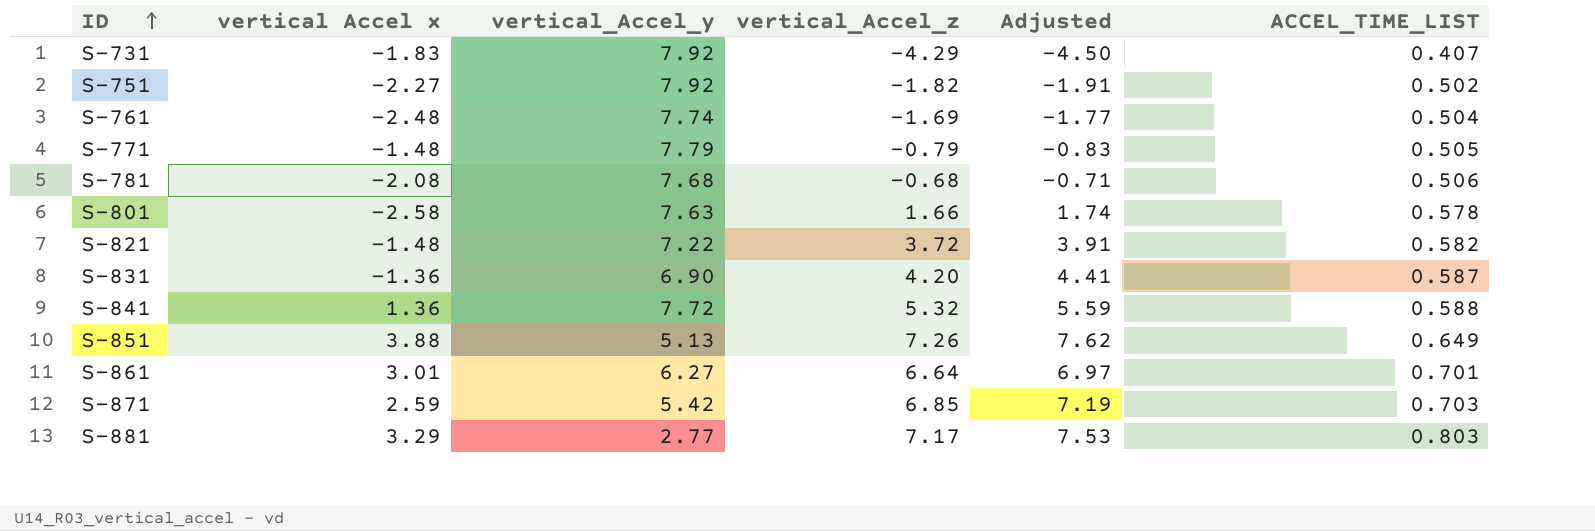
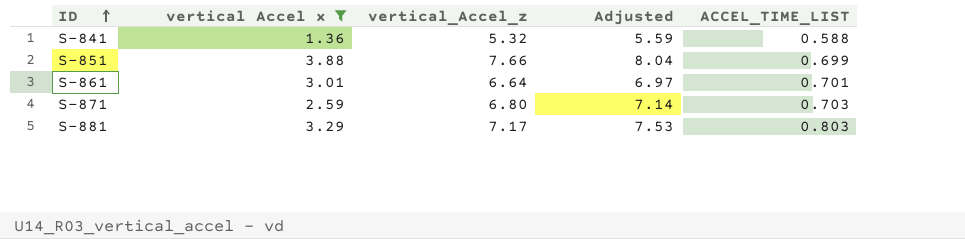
filter: none -> vertical Accel x >= 1.36
column vertical_Accel_y | position: 3 -> none
S-851 | vertical_Accel_z: 7.26 -> 7.66
S-851 | Adjusted: 7.62 -> 8.04
S-851 | ACCEL_TIME_LIST: 0.649 -> 0.699
S-871 | vertical_Accel_z: 6.85 -> 6.80
S-871 | Adjusted: 7.19 -> 7.14

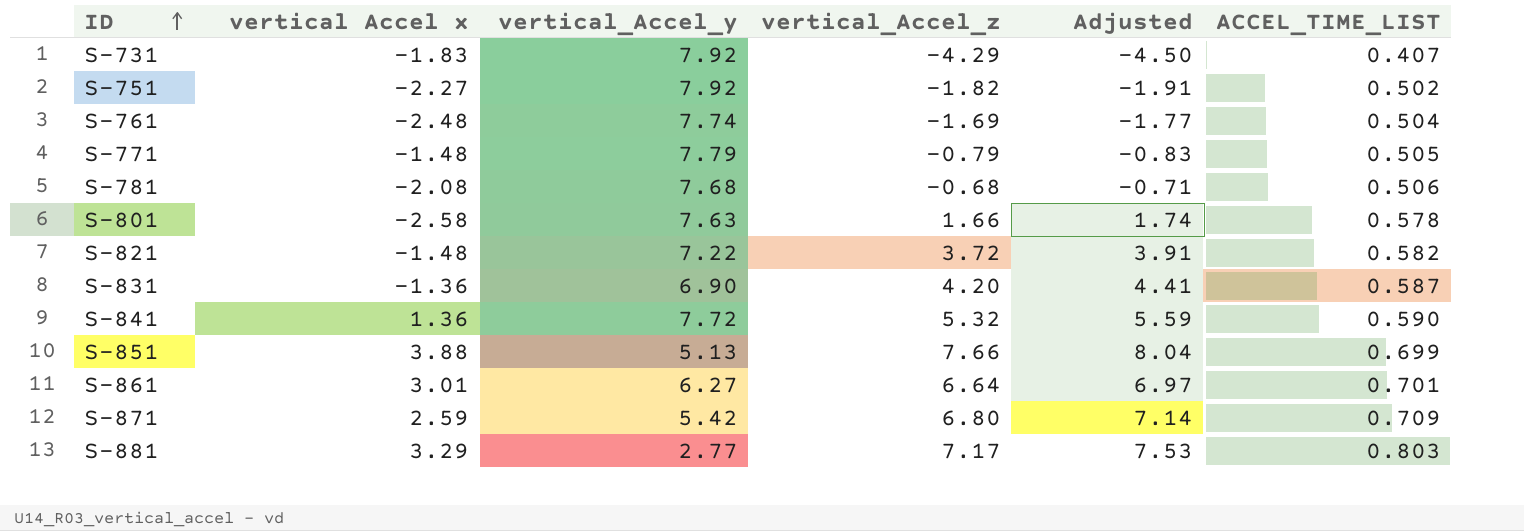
filter: vertical Accel x >= 1.36 -> none
column vertical_Accel_y | position: none -> 3
S-841 | ACCEL_TIME_LIST: 0.588 -> 0.590
S-871 | ACCEL_TIME_LIST: 0.703 -> 0.709

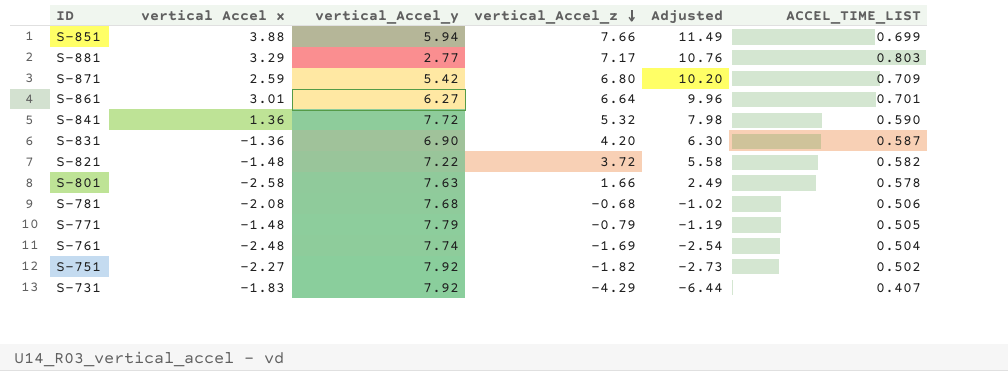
row order: ID ascending -> vertical_Accel_z descending
column Adjusted | formula: [vertical_Accel_z] * 1.05 -> [vertical_Accel_z] * 1.5
S-851 | vertical_Accel_y: 5.13 -> 5.94

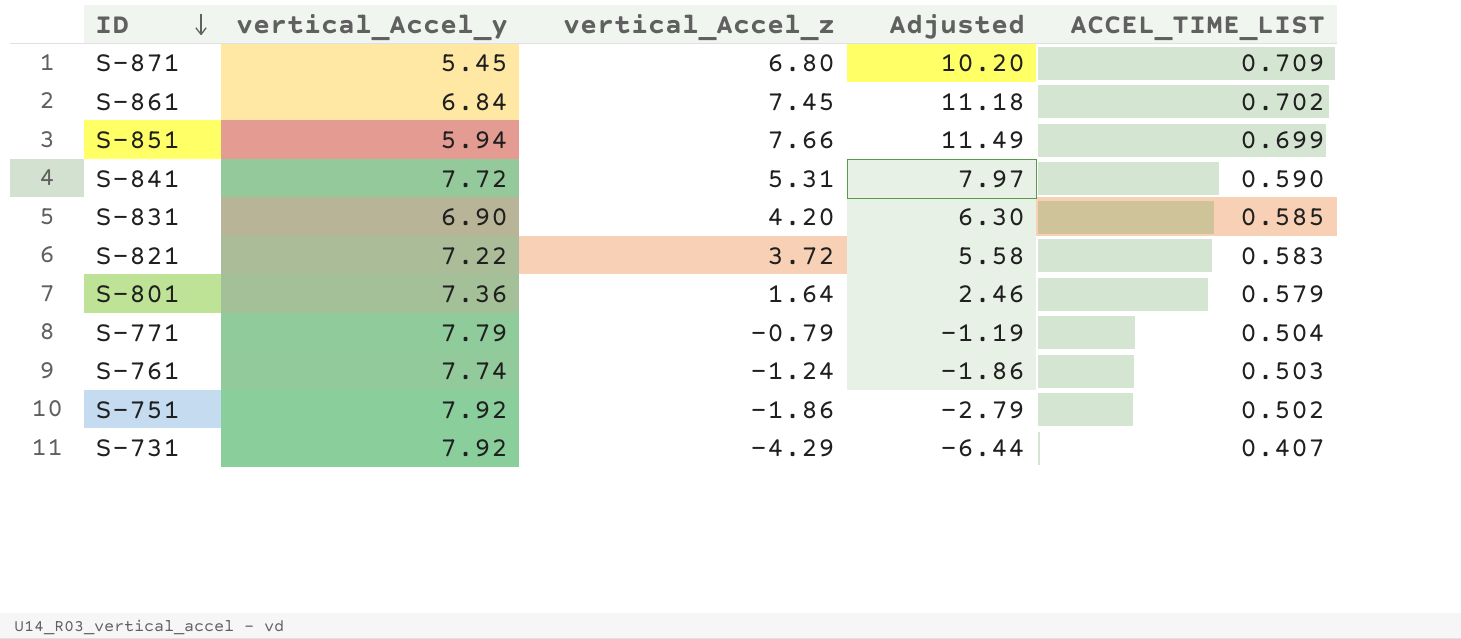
row order: vertical_Accel_z descending -> ID descending
column vertical Accel x | position: 2 -> none
row S-881: 3.29 | 2.77 | 7.17 | 10.76 | 0.803 -> none
row S-781: -2.08 | 7.68 | -0.68 | -1.02 | 0.506 -> none
S-871 | vertical_Accel_y: 5.42 -> 5.45
S-861 | vertical_Accel_y: 6.27 -> 6.84
S-861 | vertical_Accel_z: 6.64 -> 7.45
S-861 | Adjusted: 9.96 -> 11.18
S-861 | ACCEL_TIME_LIST: 0.701 -> 0.702
S-841 | vertical_Accel_z: 5.32 -> 5.31
S-841 | Adjusted: 7.98 -> 7.97
S-831 | ACCEL_TIME_LIST: 0.587 -> 0.585
S-821 | ACCEL_TIME_LIST: 0.582 -> 0.583
S-801 | vertical_Accel_y: 7.63 -> 7.36
S-801 | vertical_Accel_z: 1.66 -> 1.64
S-801 | Adjusted: 2.49 -> 2.46
S-801 | ACCEL_TIME_LIST: 0.578 -> 0.579
S-771 | ACCEL_TIME_LIST: 0.505 -> 0.504
S-761 | vertical_Accel_z: -1.69 -> -1.24
S-761 | Adjusted: -2.54 -> -1.86
S-761 | ACCEL_TIME_LIST: 0.504 -> 0.503
S-751 | vertical_Accel_z: -1.82 -> -1.86
S-751 | Adjusted: -2.73 -> -2.79

